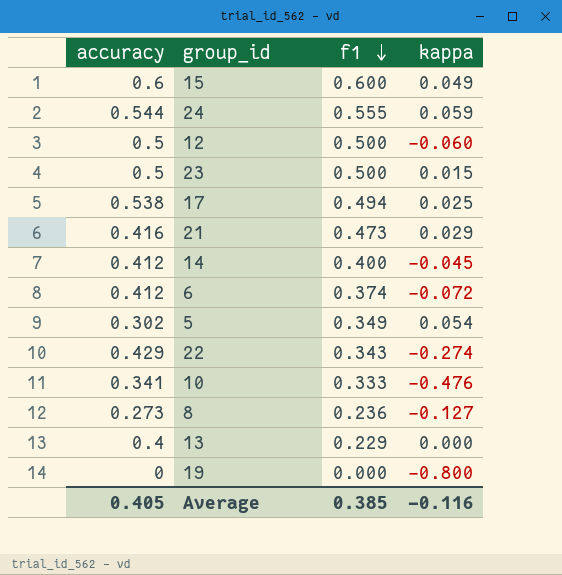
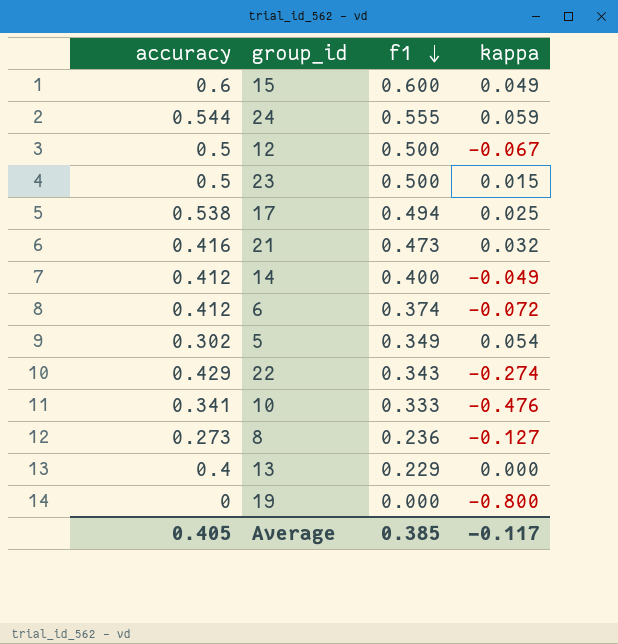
12 | kappa: -0.060 -> -0.067
21 | kappa: 0.029 -> 0.032
14 | kappa: -0.045 -> -0.049
Average | kappa: -0.116 -> -0.117

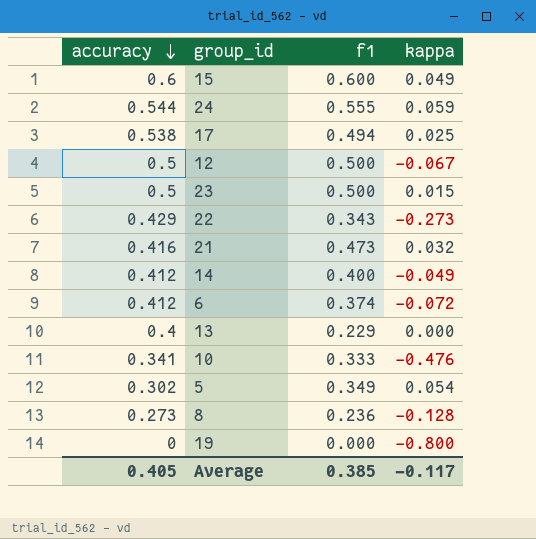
row order: f1 descending -> accuracy descending
22 | kappa: -0.274 -> -0.273
8 | kappa: -0.127 -> -0.128

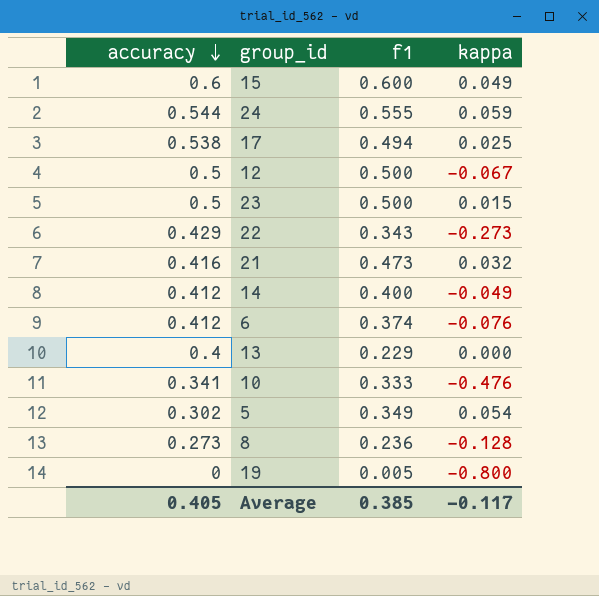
6 | kappa: -0.072 -> -0.076
19 | f1: 0.000 -> 0.005

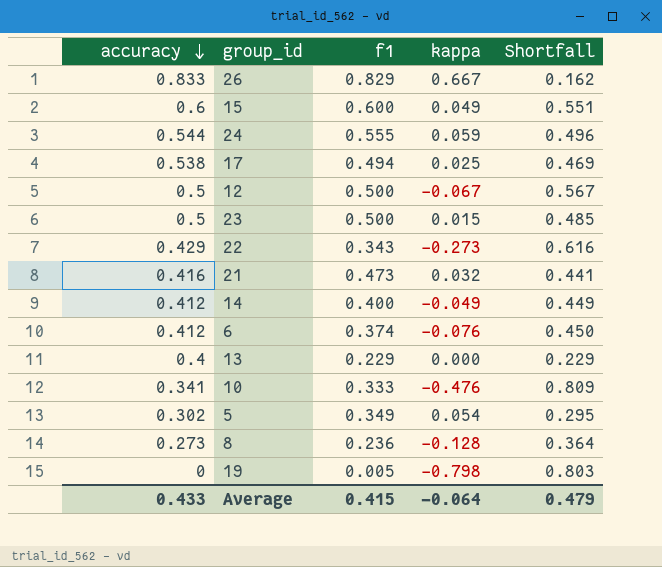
column Shortfall | formula: none -> [f1] - [kappa]
row 26: none -> 0.833 | 0.829 | 0.667 | 0.162
19 | kappa: -0.800 -> -0.798
Average | accuracy: 0.405 -> 0.433
Average | f1: 0.385 -> 0.415
Average | kappa: -0.117 -> -0.064

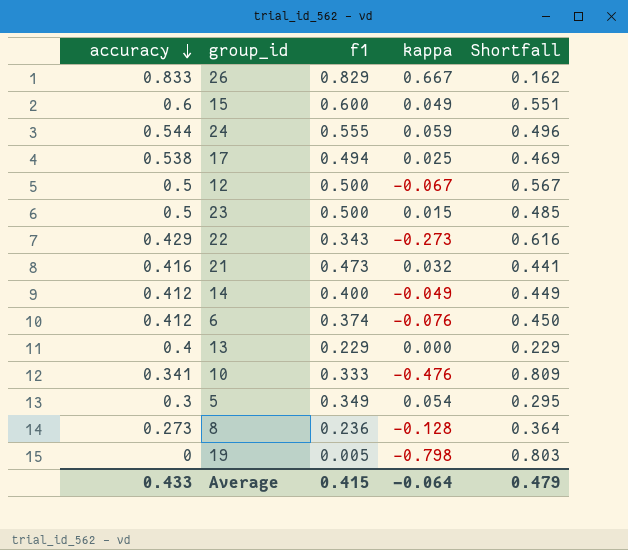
5 | accuracy: 0.302 -> 0.3

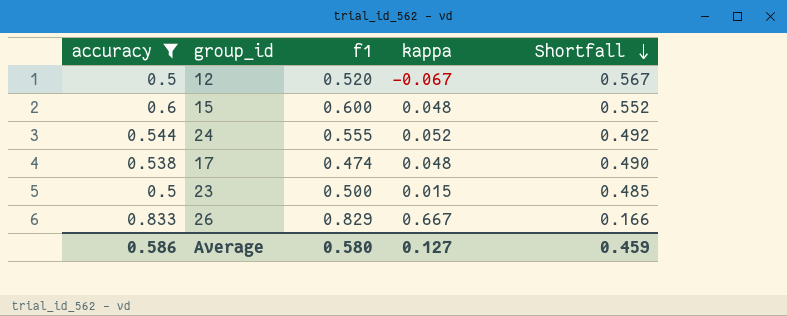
filter: none -> accuracy >= 0.5
row order: accuracy descending -> Shortfall descending
column Shortfall | formula: [f1] - [kappa] -> [accuracy] - [kappa]
12 | f1: 0.500 -> 0.520
15 | kappa: 0.049 -> 0.048
24 | kappa: 0.059 -> 0.052
17 | f1: 0.494 -> 0.474
17 | kappa: 0.025 -> 0.048
Average | accuracy: 0.433 -> 0.586
Average | f1: 0.415 -> 0.580
Average | kappa: -0.064 -> 0.127
Average | Shortfall: 0.479 -> 0.459

